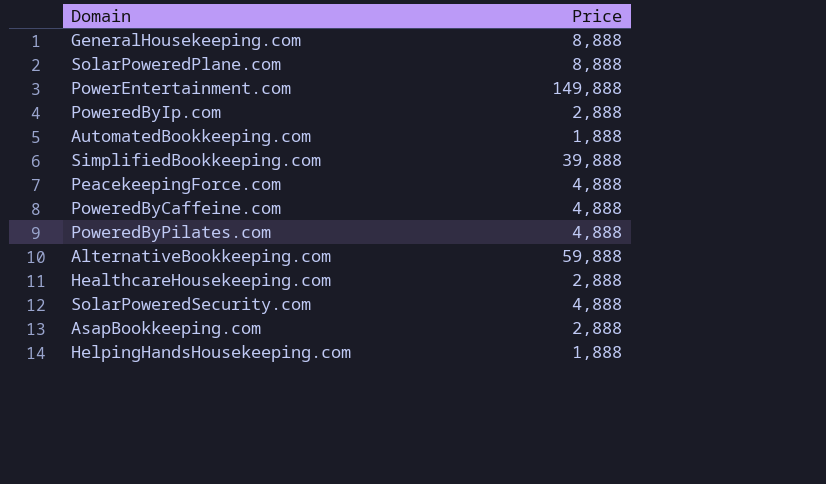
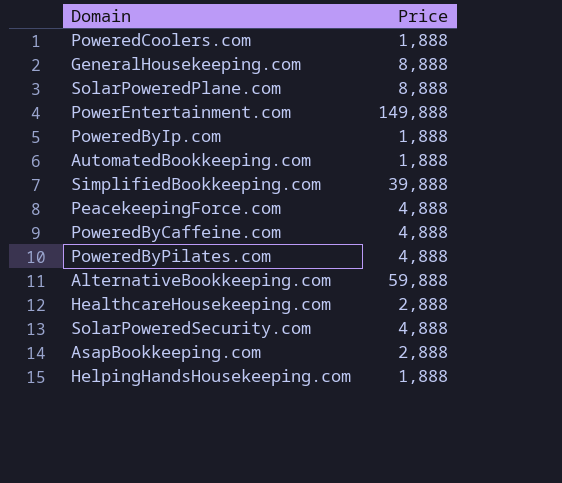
row PoweredCoolers.com: none -> 1,888
PoweredByIp.com | Price: 2,888 -> 1,888

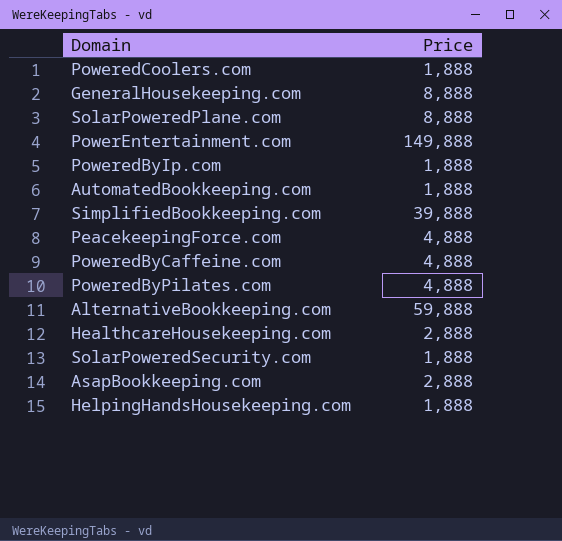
SolarPoweredSecurity.com | Price: 4,888 -> 1,888

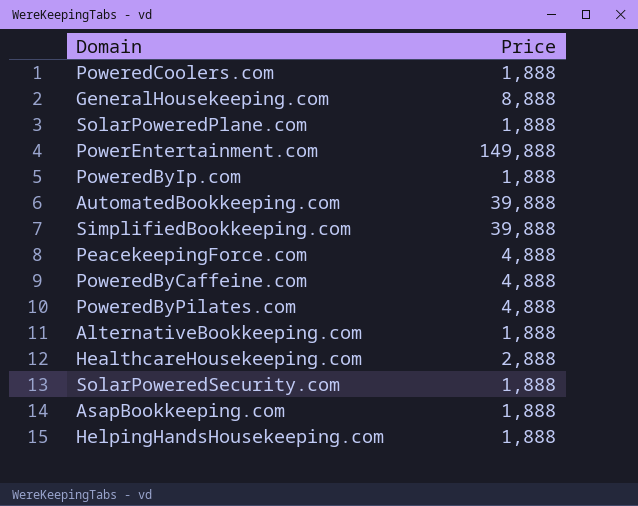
SolarPoweredPlane.com | Price: 8,888 -> 1,888
AutomatedBookkeeping.com | Price: 1,888 -> 39,888
AlternativeBookkeeping.com | Price: 59,888 -> 1,888
AsapBookkeeping.com | Price: 2,888 -> 1,888

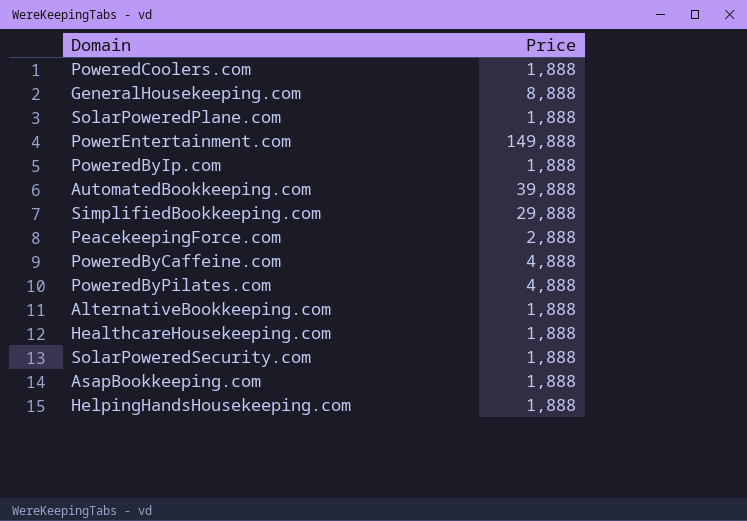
SimplifiedBookkeeping.com | Price: 39,888 -> 29,888
PeacekeepingForce.com | Price: 4,888 -> 2,888
HealthcareHousekeeping.com | Price: 2,888 -> 1,888

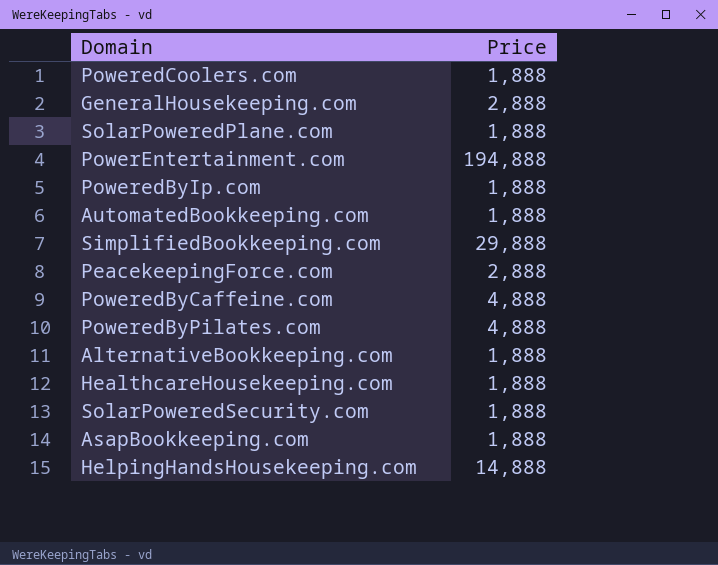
GeneralHousekeeping.com | Price: 8,888 -> 2,888
PowerEntertainment.com | Price: 149,888 -> 194,888
AutomatedBookkeeping.com | Price: 39,888 -> 1,888
HelpingHandsHousekeeping.com | Price: 1,888 -> 14,888

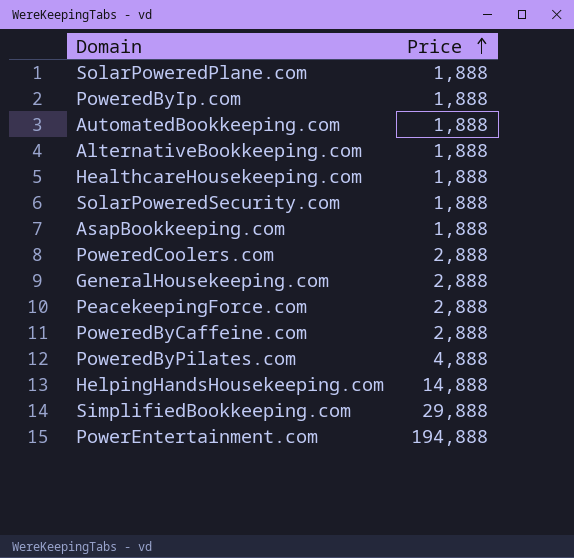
row order: none -> Price ascending
PoweredCoolers.com | Price: 1,888 -> 2,888
PoweredByCaffeine.com | Price: 4,888 -> 2,888

